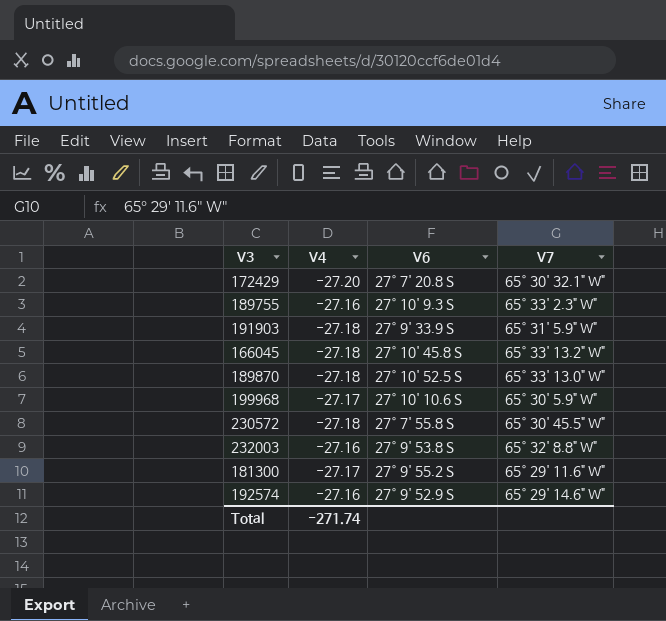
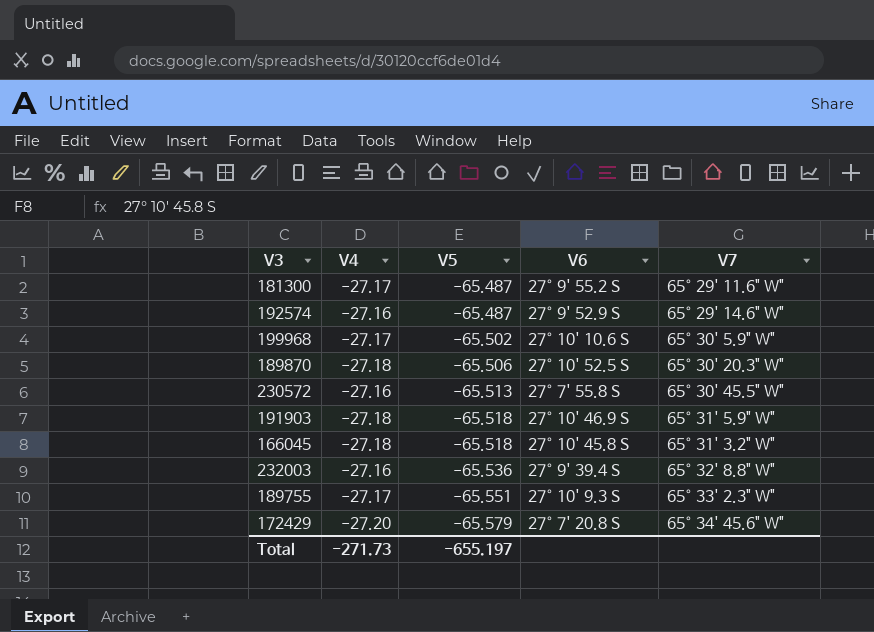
row order: none -> V5 descending
column V5 | position: none -> 3
189870 | V7: 65° 33' 13.0" W" -> 65° 30' 20.3" W"
230572 | V4: -27.18 -> -27.16
191903 | V6: 27° 9' 33.9 S -> 27° 10' 46.9 S
166045 | V7: 65° 33' 13.2" W" -> 65° 31' 3.2" W"
232003 | V6: 27° 9' 53.8 S -> 27° 9' 39.4 S
189755 | V4: -27.16 -> -27.17
172429 | V7: 65° 30' 32.1" W" -> 65° 34' 45.6" W"
Total | V4: -271.74 -> -271.73

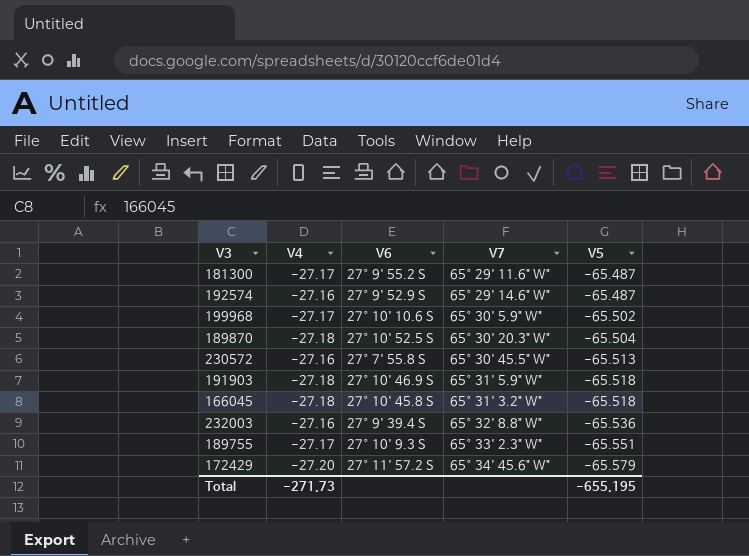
column V5 | position: 3 -> 5
189870 | V5: -65.506 -> -65.504
172429 | V6: 27° 7' 20.8 S -> 27° 11' 57.2 S
Total | V5: -655.197 -> -655.195

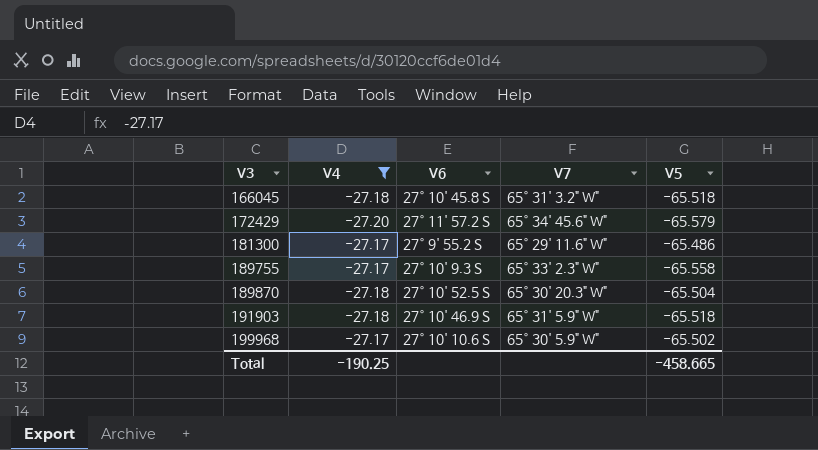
filter: none -> V4 != -27.16
row order: V5 descending -> V3 ascending
181300 | V5: -65.487 -> -65.486
189755 | V5: -65.551 -> -65.558
Total | V4: -271.73 -> -190.25
Total | V5: -655.195 -> -458.665

